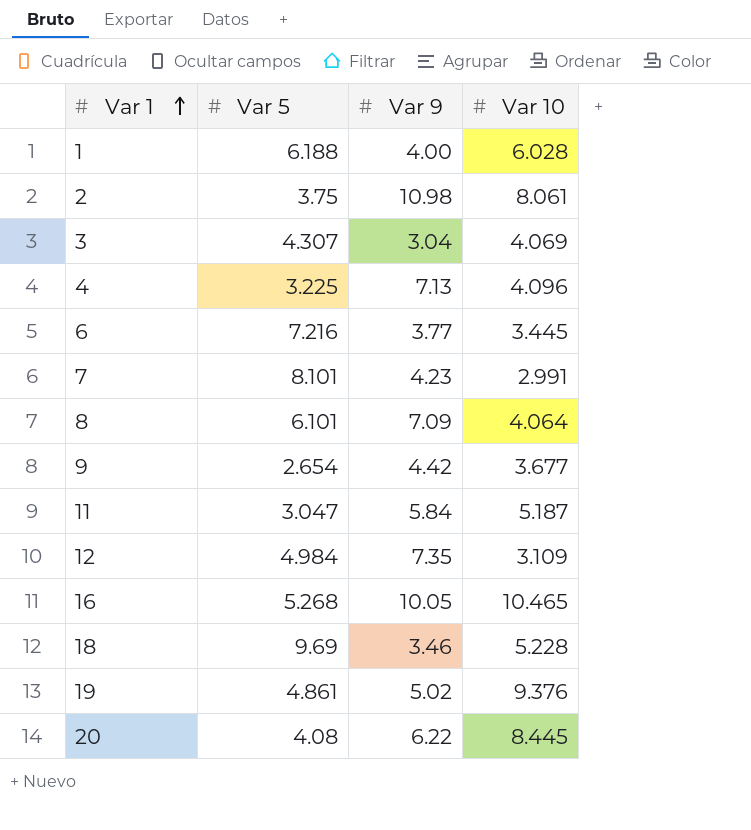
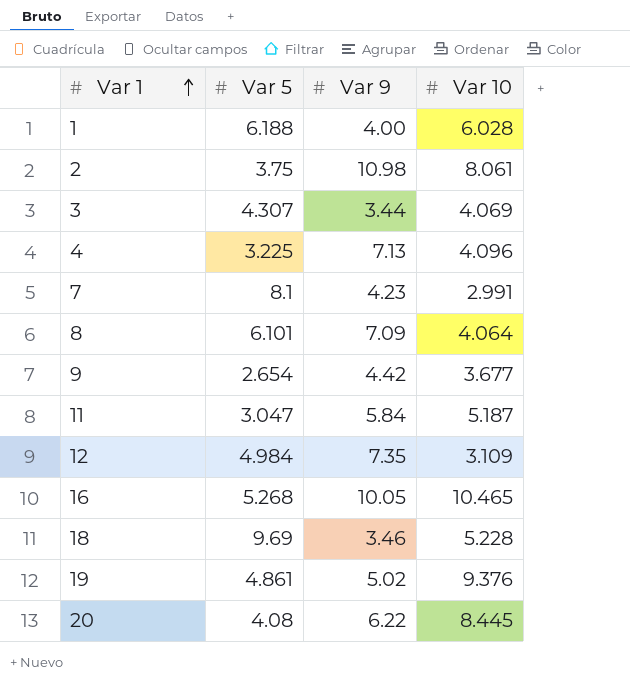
row 6: 7.216 | 3.77 | 3.445 -> none
3 | Var 9: 3.04 -> 3.44
7 | Var 5: 8.101 -> 8.1

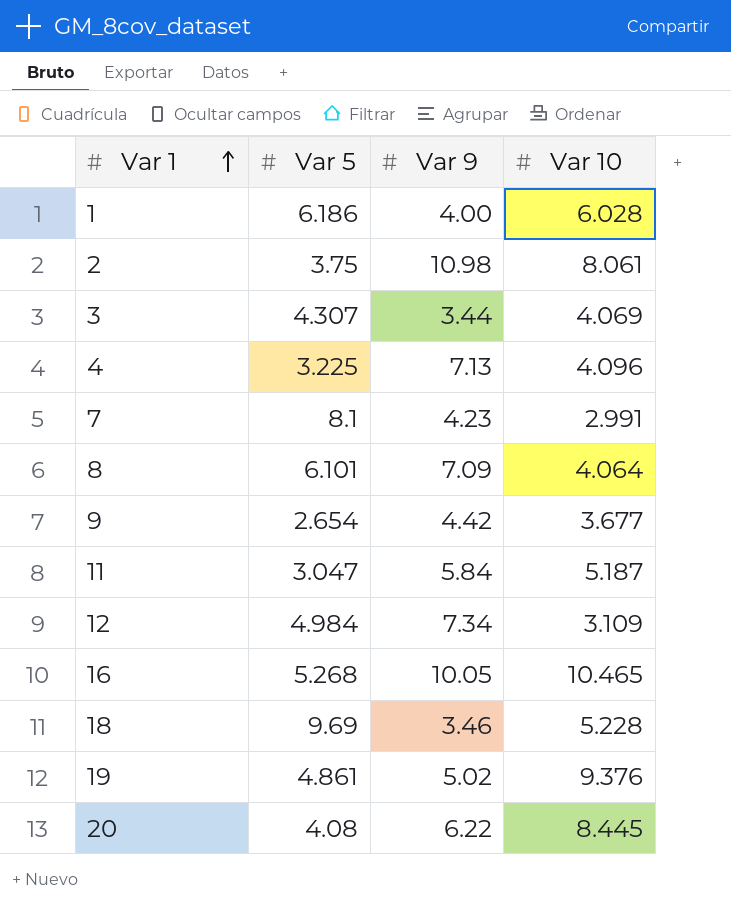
1 | Var 5: 6.188 -> 6.186
12 | Var 9: 7.35 -> 7.34

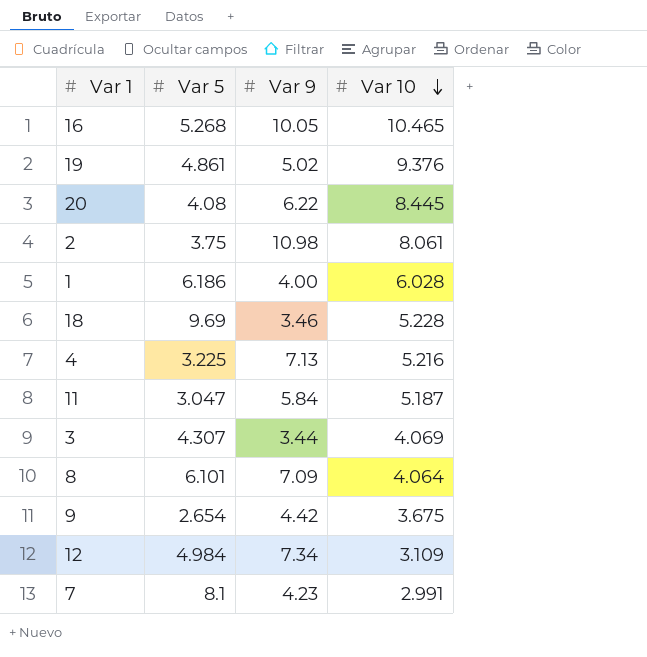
row order: Var 1 ascending -> Var 10 descending
4 | Var 10: 4.096 -> 5.216
9 | Var 10: 3.677 -> 3.675

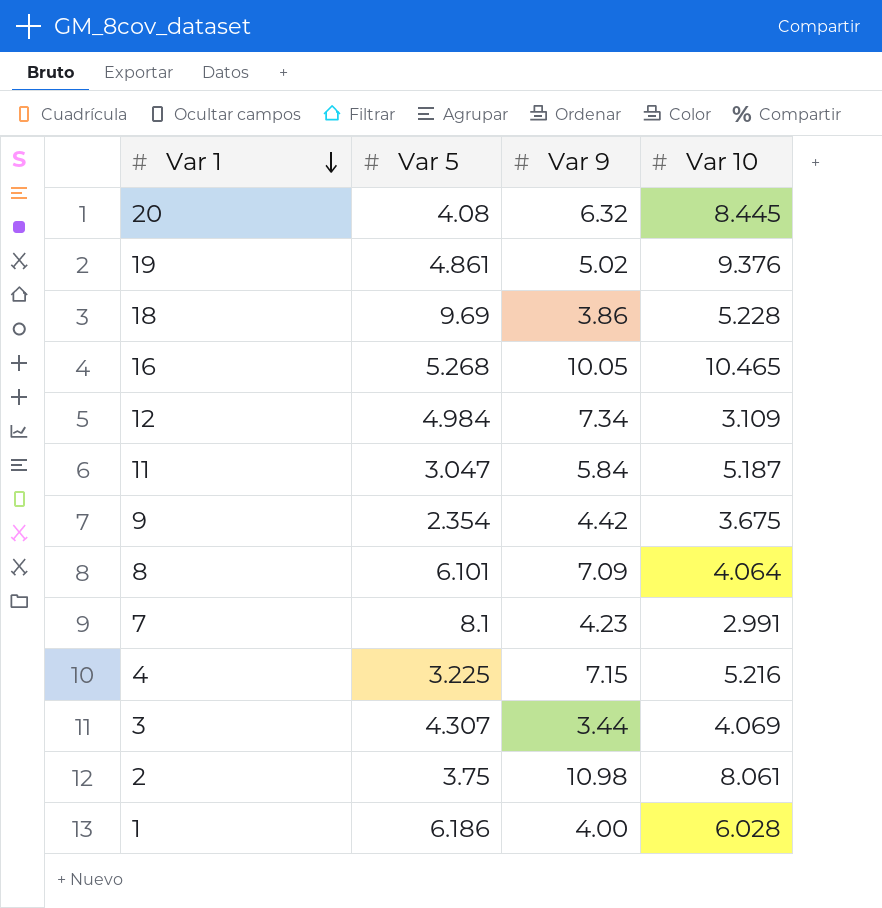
row order: Var 10 descending -> Var 1 descending
20 | Var 9: 6.22 -> 6.32
18 | Var 9: 3.46 -> 3.86
9 | Var 5: 2.654 -> 2.354
4 | Var 9: 7.13 -> 7.15

